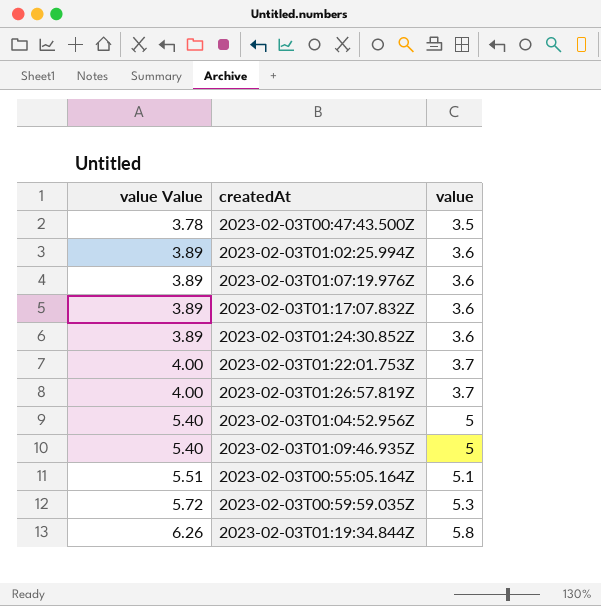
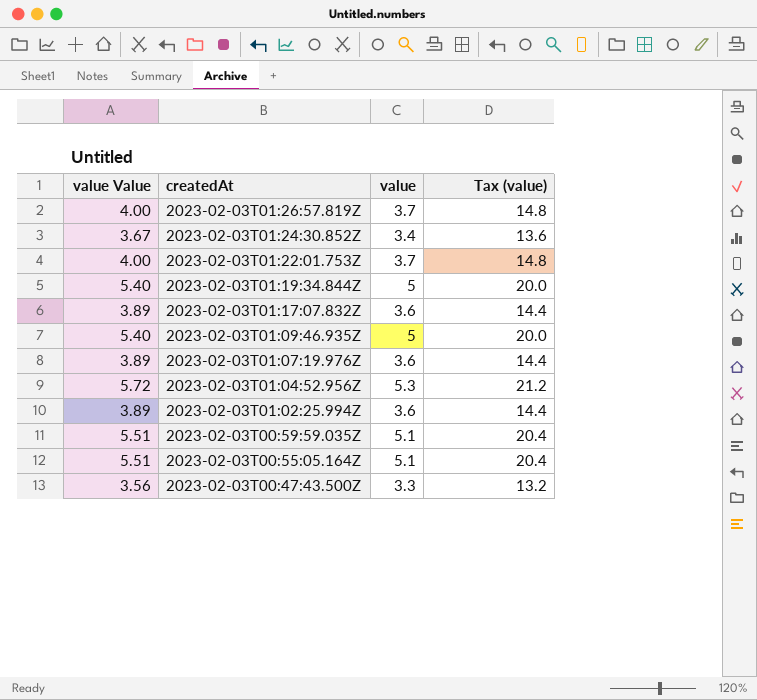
row order: value Value ascending -> createdAt descending
column Tax (value) | formula: none -> [value] * 4
2023-02-03T01:24:30.852Z | value Value: 3.89 -> 3.67
2023-02-03T01:24:30.852Z | value: 3.6 -> 3.4
2023-02-03T01:19:34.844Z | value Value: 6.26 -> 5.40
2023-02-03T01:19:34.844Z | value: 5.8 -> 5
2023-02-03T01:04:52.956Z | value Value: 5.40 -> 5.72
2023-02-03T01:04:52.956Z | value: 5 -> 5.3
2023-02-03T00:59:59.035Z | value Value: 5.72 -> 5.51
2023-02-03T00:59:59.035Z | value: 5.3 -> 5.1
2023-02-03T00:47:43.500Z | value Value: 3.78 -> 3.56
2023-02-03T00:47:43.500Z | value: 3.5 -> 3.3

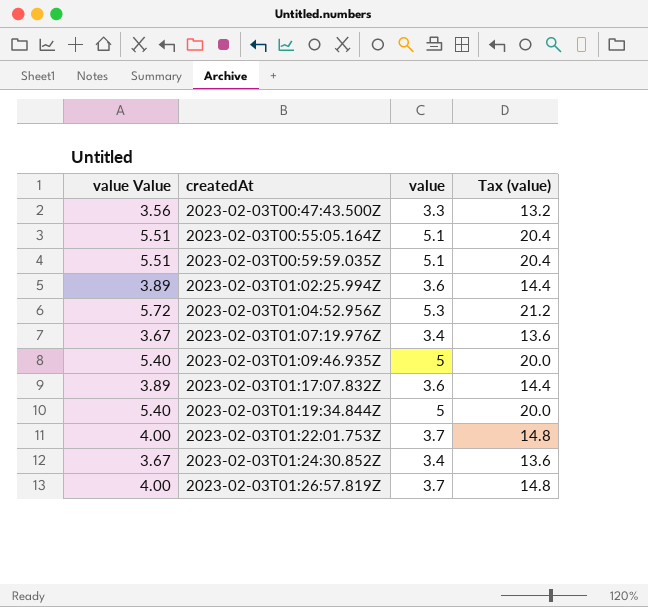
row order: createdAt descending -> createdAt ascending
2023-02-03T01:07:19.976Z | value Value: 3.89 -> 3.67
2023-02-03T01:07:19.976Z | value: 3.6 -> 3.4
2023-02-03T01:07:19.976Z | Tax (value): 14.4 -> 13.6

